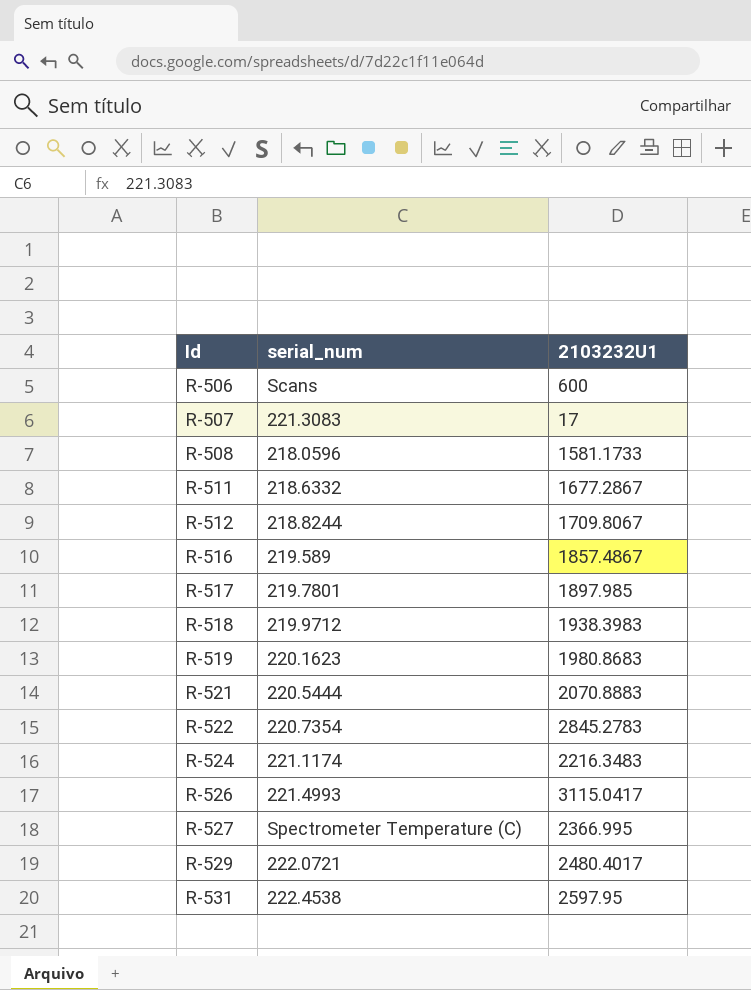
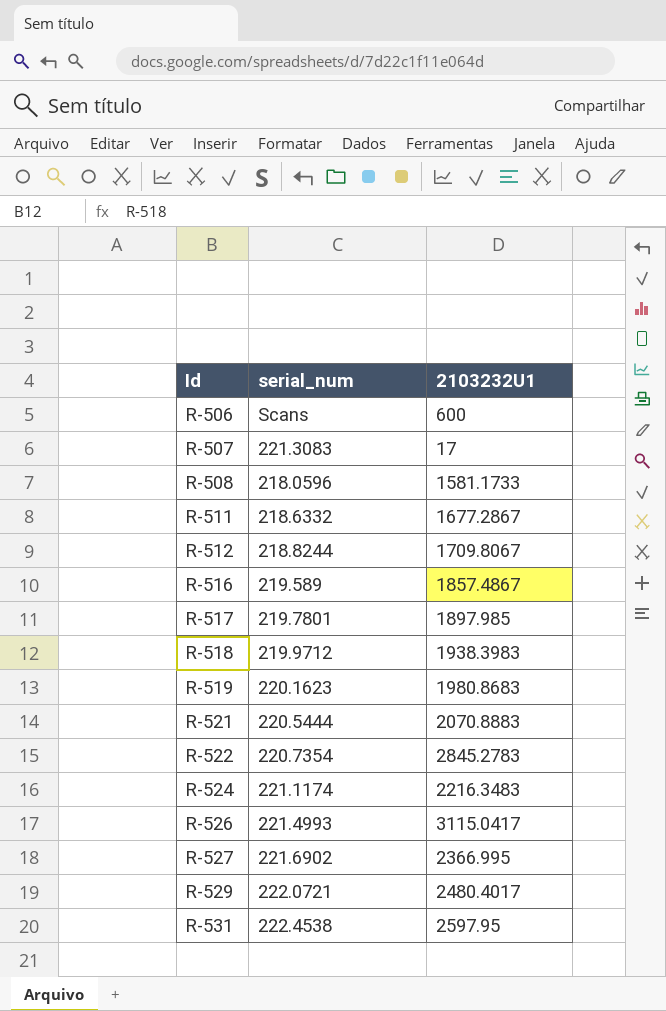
R-527 | serial_num: Spectrometer Temperature (C) -> 221.6902

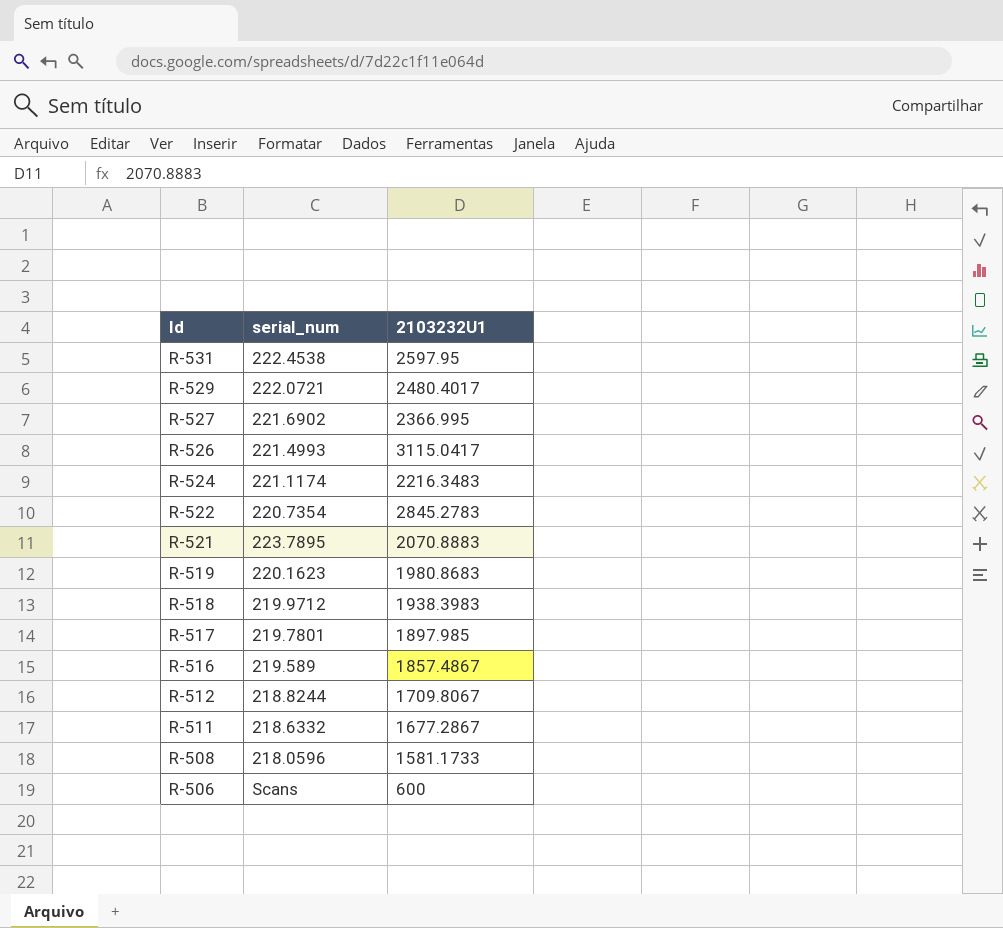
row order: Id ascending -> Id descending
row R-507: 221.3083 | 17 -> none
R-521 | serial_num: 220.5444 -> 223.7895

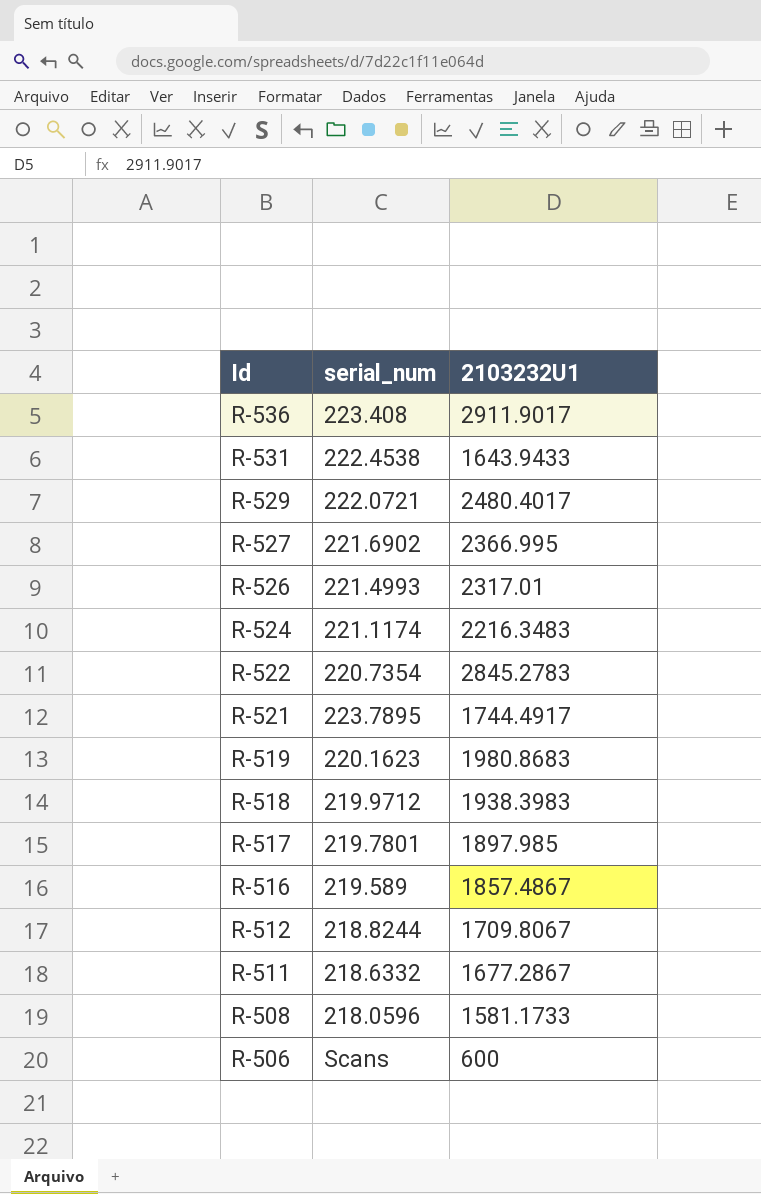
row R-536: none -> 223.408 | 2911.9017
R-531 | 2103232U1: 2597.95 -> 1643.9433
R-526 | 2103232U1: 3115.0417 -> 2317.01
R-521 | 2103232U1: 2070.8883 -> 1744.4917

